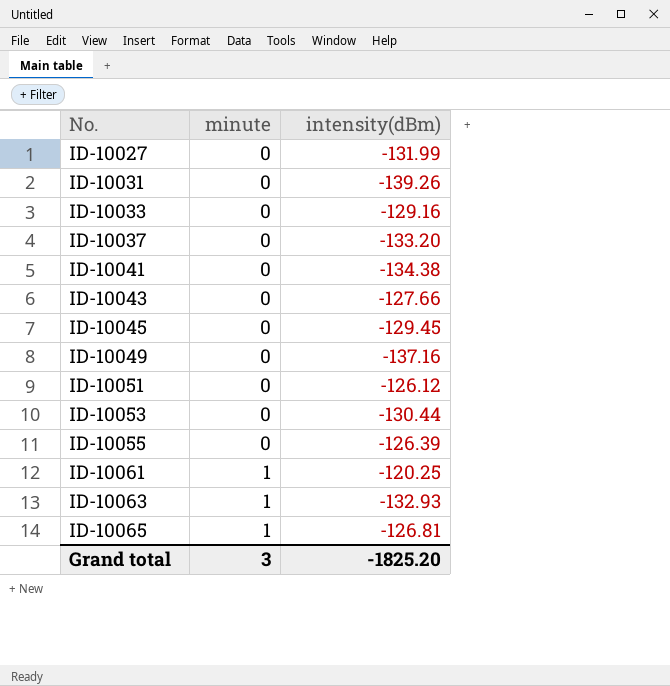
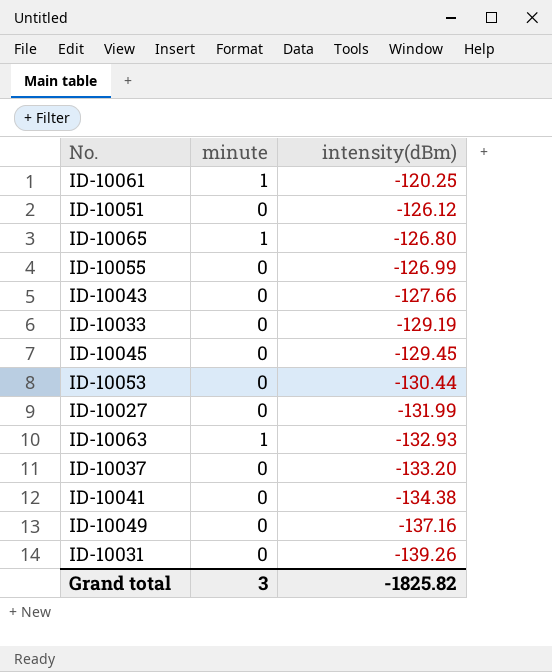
row order: No. ascending -> intensity(dBm) descending
ID-10065 | intensity(dBm): -126.81 -> -126.80
ID-10055 | intensity(dBm): -126.39 -> -126.99
ID-10033 | intensity(dBm): -129.16 -> -129.19
Grand total | intensity(dBm): -1825.20 -> -1825.82

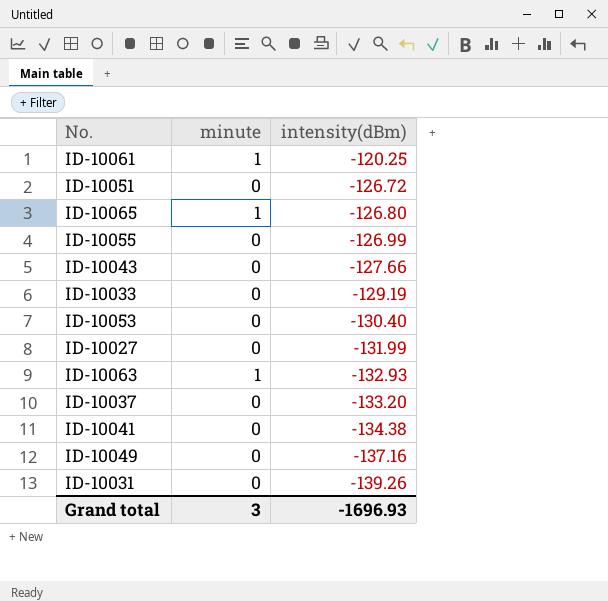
row ID-10045: 0 | -129.45 -> none
ID-10051 | intensity(dBm): -126.12 -> -126.72
ID-10053 | intensity(dBm): -130.44 -> -130.40
Grand total | intensity(dBm): -1825.82 -> -1696.93

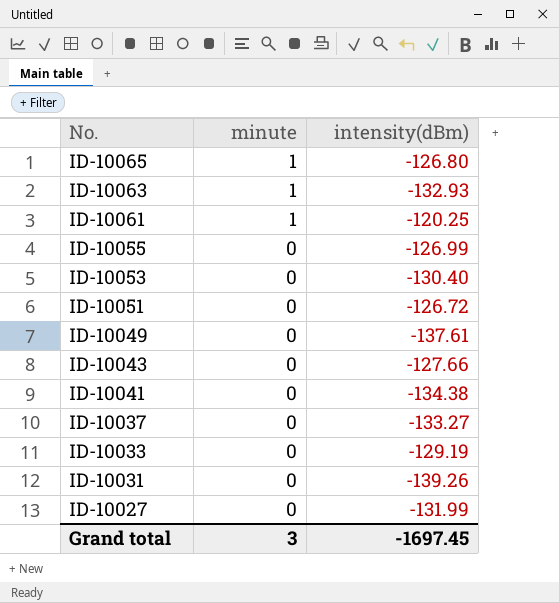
row order: intensity(dBm) descending -> No. descending
ID-10049 | intensity(dBm): -137.16 -> -137.61
ID-10037 | intensity(dBm): -133.20 -> -133.27
Grand total | intensity(dBm): -1696.93 -> -1697.45

